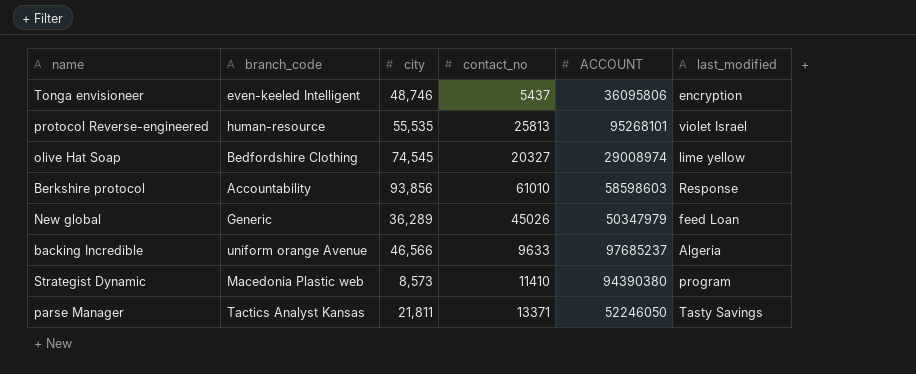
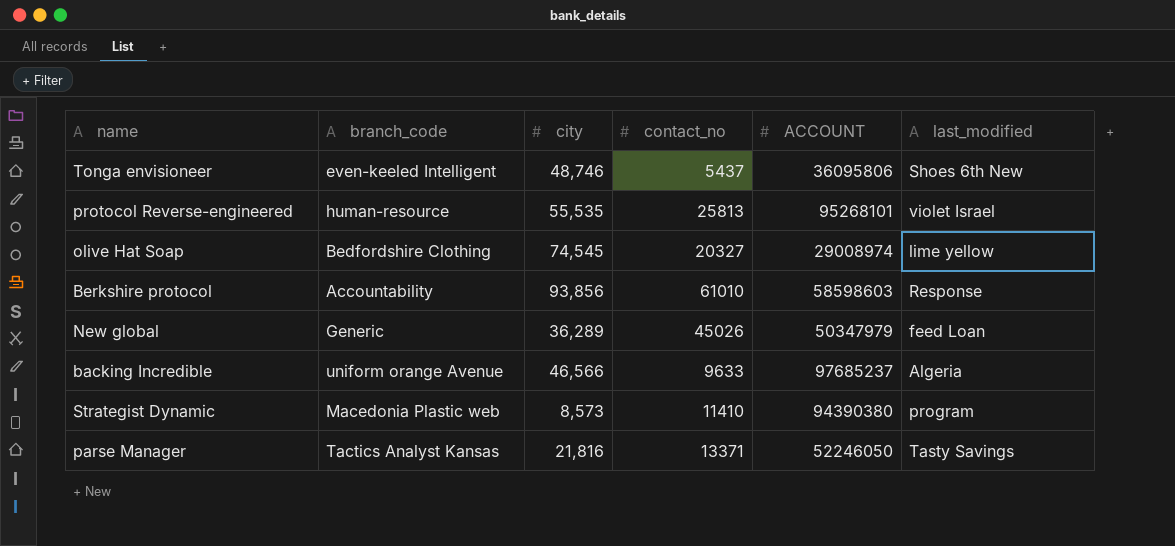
Tonga envisioneer | last_modified: encryption -> Shoes 6th New
parse Manager | city: 21,811 -> 21,816

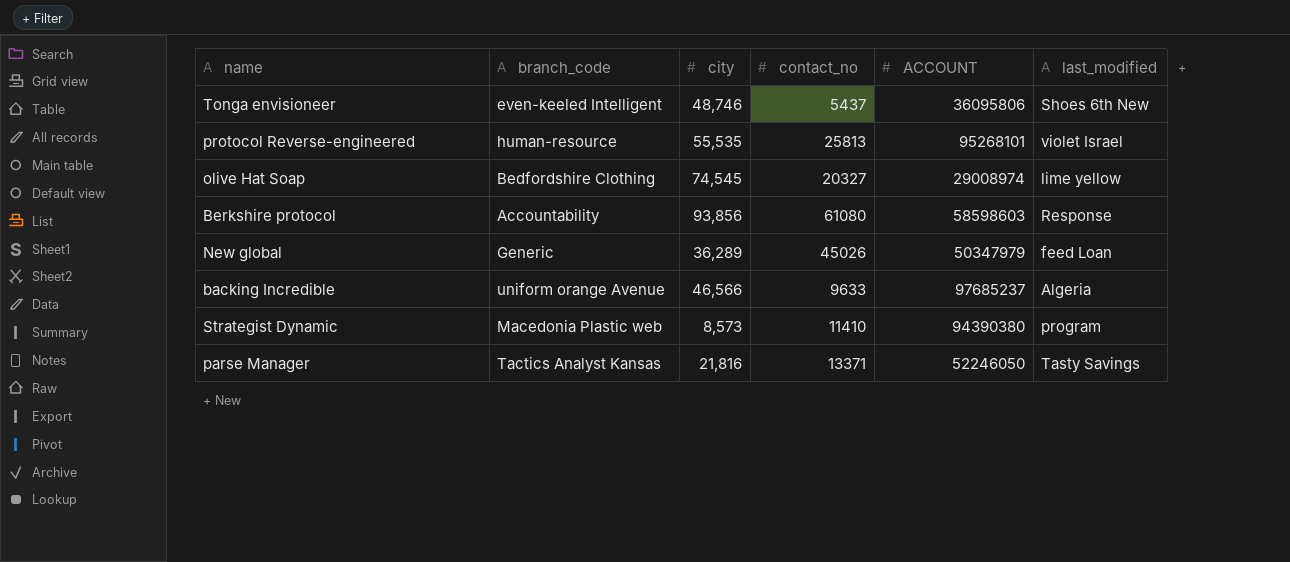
Berkshire protocol | contact_no: 61010 -> 61080

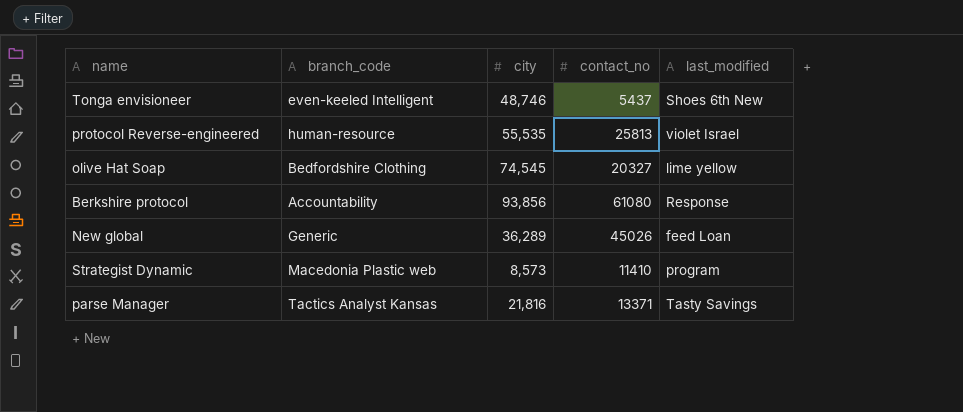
column ACCOUNT | position: 5 -> none
row backing Incredible: uniform orange Avenue | 46,566 | 9633 | 97685237 | Algeria -> none

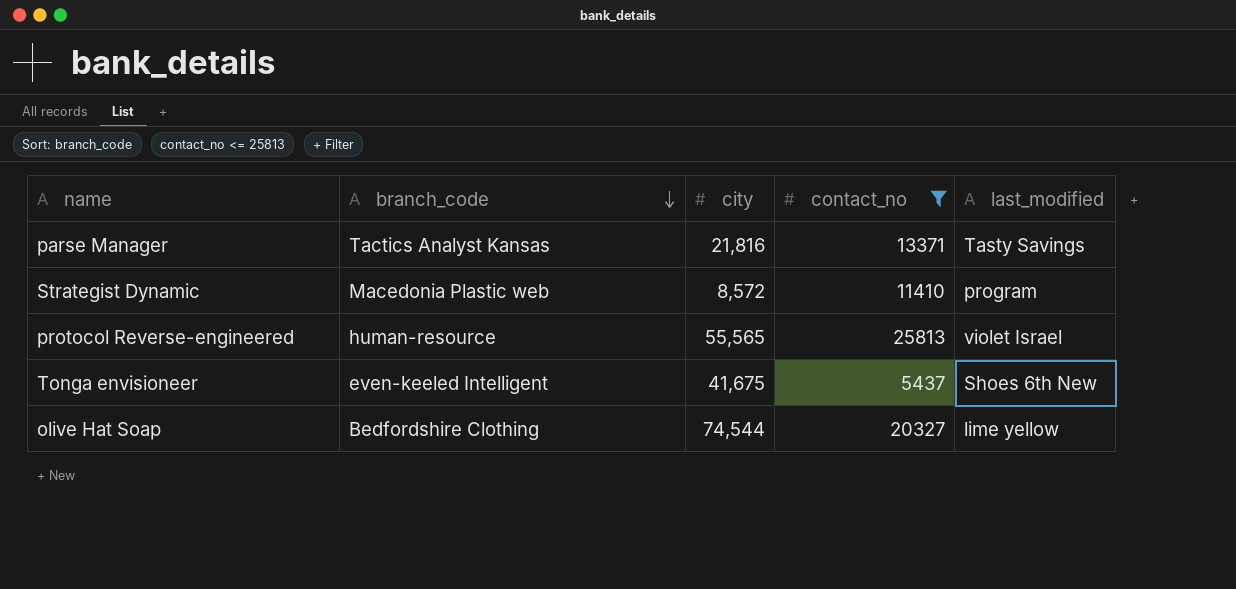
filter: none -> contact_no <= 25813
row order: none -> branch_code descending
Strategist Dynamic | city: 8,573 -> 8,572
protocol Reverse-engineered | city: 55,535 -> 55,565
Tonga envisioneer | city: 48,746 -> 41,675
olive Hat Soap | city: 74,545 -> 74,544

